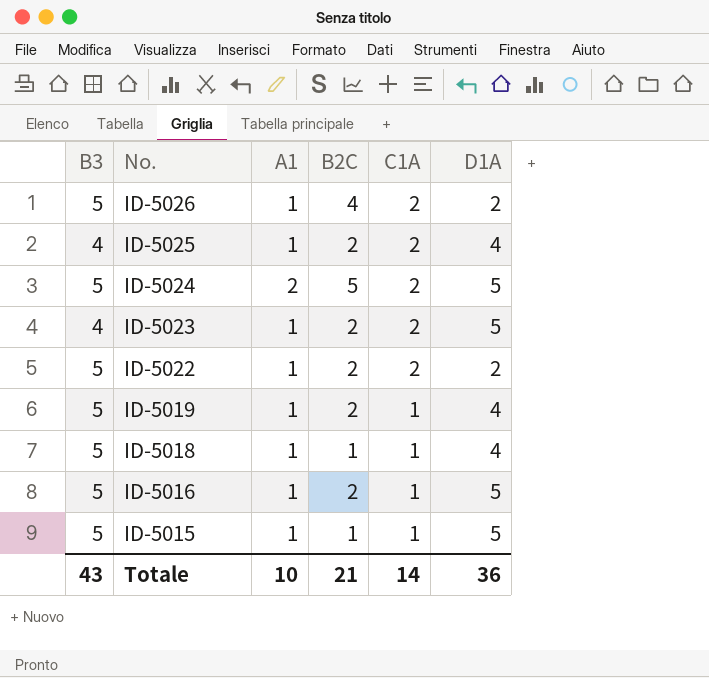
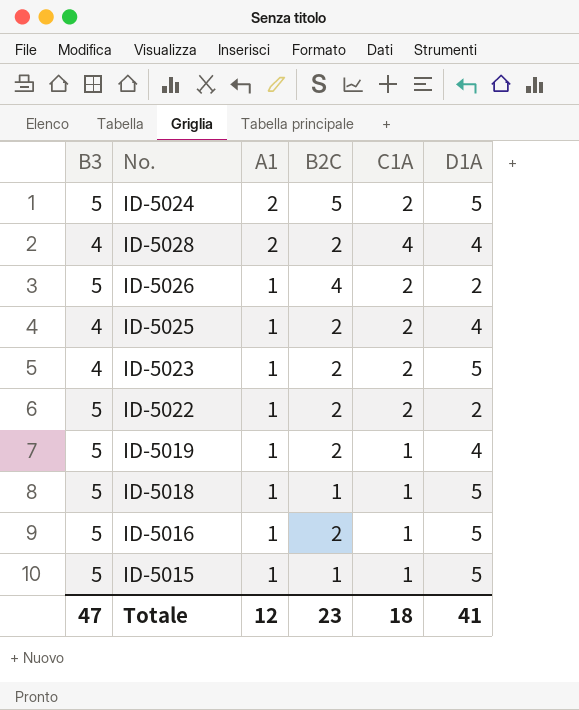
row order: No. descending -> A1 descending
row ID-5028: none -> 4 | 2 | 2 | 4 | 4
ID-5018 | D1A: 4 -> 5
Totale | B3: 43 -> 47
Totale | A1: 10 -> 12
Totale | B2C: 21 -> 23
Totale | C1A: 14 -> 18
Totale | D1A: 36 -> 41

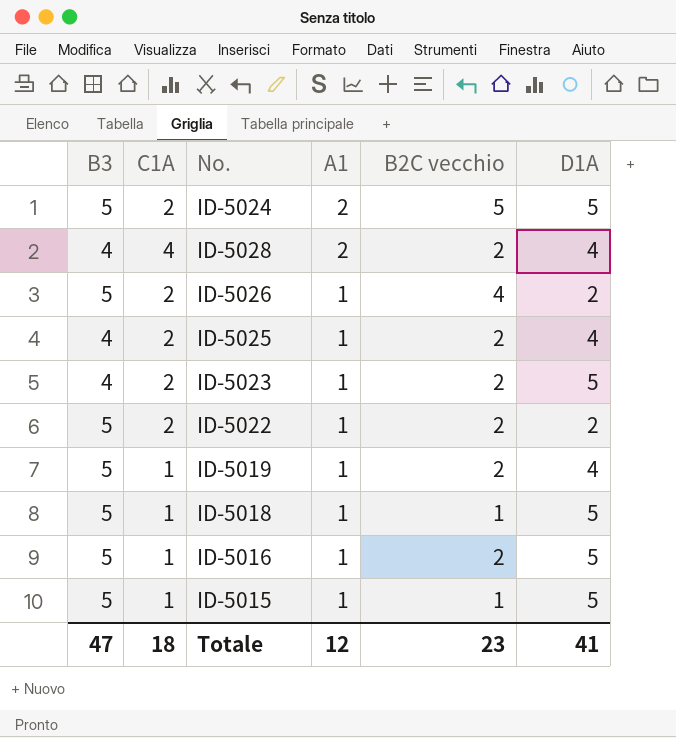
column C1A | position: 5 -> 2
column name: B2C -> B2C vecchio

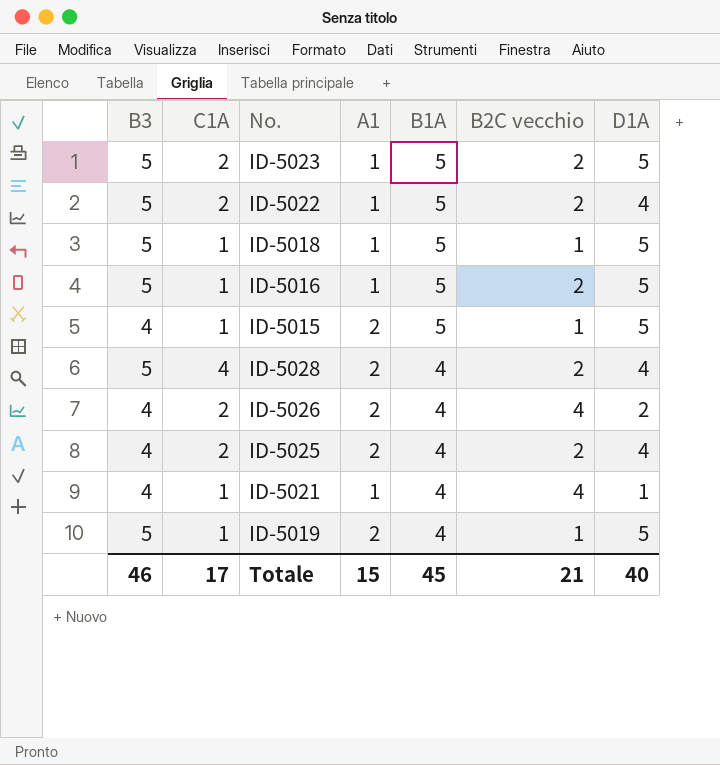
row order: A1 descending -> B1A descending
column B1A | position: none -> 5
row ID-5024: 5 | 2 | 2 | 5 | 5 -> none
ID-5023 | B3: 4 -> 5
ID-5022 | D1A: 2 -> 4
ID-5015 | B3: 5 -> 4
ID-5015 | A1: 1 -> 2
ID-5028 | B3: 4 -> 5
ID-5026 | B3: 5 -> 4
ID-5026 | A1: 1 -> 2
ID-5025 | A1: 1 -> 2
row ID-5021: none -> 4 | 1 | 1 | 4 | 4 | 1
ID-5019 | A1: 1 -> 2
ID-5019 | B2C vecchio: 2 -> 1
ID-5019 | D1A: 4 -> 5
Totale | B3: 47 -> 46
Totale | C1A: 18 -> 17
Totale | A1: 12 -> 15
Totale | B2C vecchio: 23 -> 21
Totale | D1A: 41 -> 40

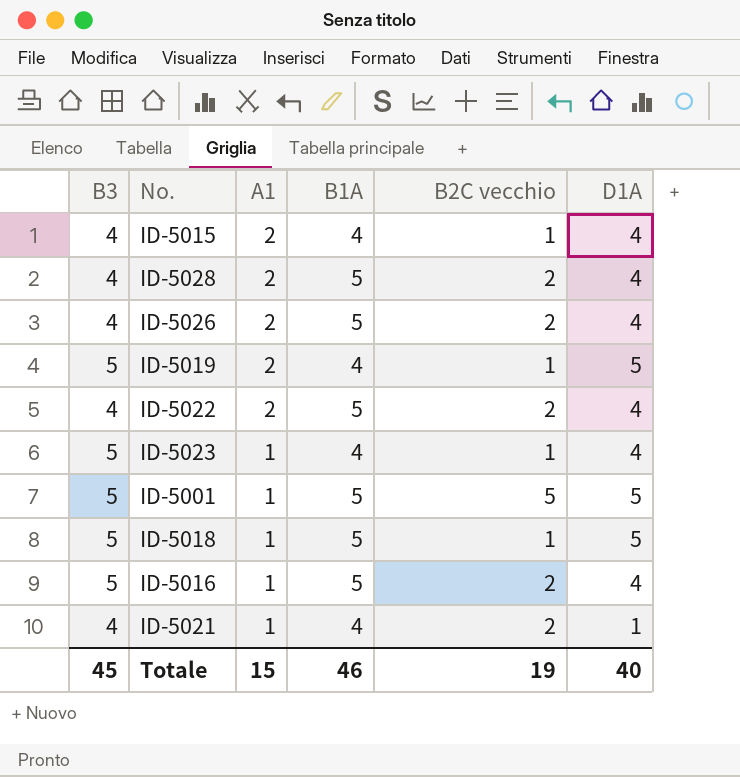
row order: B1A descending -> A1 descending
column C1A | position: 2 -> none
row ID-5025: 4 | 2 | 2 | 4 | 2 | 4 -> none
ID-5015 | B1A: 5 -> 4
ID-5015 | D1A: 5 -> 4
ID-5028 | B3: 5 -> 4
ID-5028 | B1A: 4 -> 5
ID-5026 | B1A: 4 -> 5
ID-5026 | B2C vecchio: 4 -> 2
ID-5026 | D1A: 2 -> 4
ID-5022 | B3: 5 -> 4
ID-5022 | A1: 1 -> 2
ID-5023 | B1A: 5 -> 4
ID-5023 | B2C vecchio: 2 -> 1
ID-5023 | D1A: 5 -> 4
row ID-5001: none -> 5 | 1 | 5 | 5 | 5
ID-5016 | D1A: 5 -> 4
ID-5021 | B2C vecchio: 4 -> 2
Totale | B3: 46 -> 45
Totale | B1A: 45 -> 46
Totale | B2C vecchio: 21 -> 19

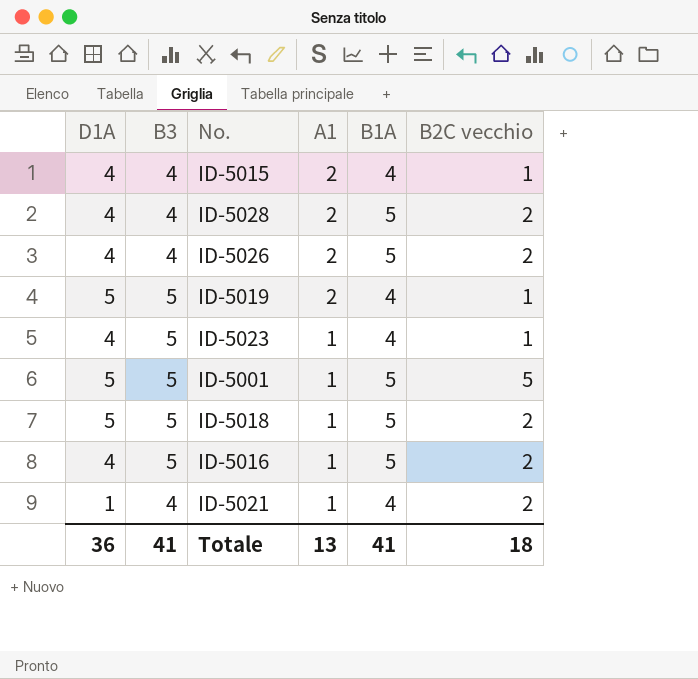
column D1A | position: 6 -> 1
row ID-5022: 4 | 2 | 5 | 2 | 4 -> none
ID-5018 | B2C vecchio: 1 -> 2
Totale | D1A: 40 -> 36
Totale | B3: 45 -> 41
Totale | A1: 15 -> 13
Totale | B1A: 46 -> 41
Totale | B2C vecchio: 19 -> 18

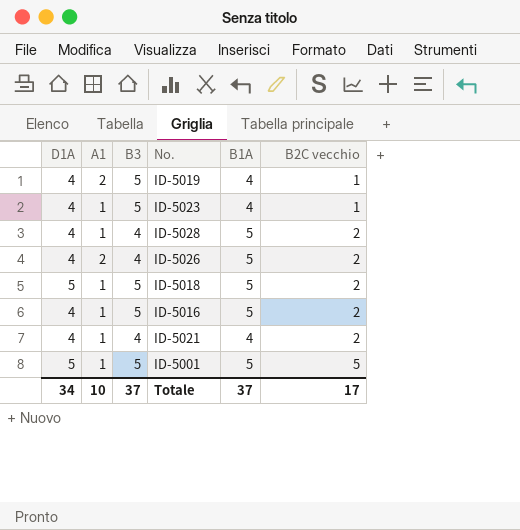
row order: A1 descending -> B2C vecchio ascending
column A1 | position: 4 -> 2
row ID-5015: 4 | 4 | 2 | 4 | 1 -> none
ID-5019 | D1A: 5 -> 4
ID-5028 | A1: 2 -> 1
ID-5021 | D1A: 1 -> 4
Totale | D1A: 36 -> 34
Totale | A1: 13 -> 10
Totale | B3: 41 -> 37
Totale | B1A: 41 -> 37
Totale | B2C vecchio: 18 -> 17

